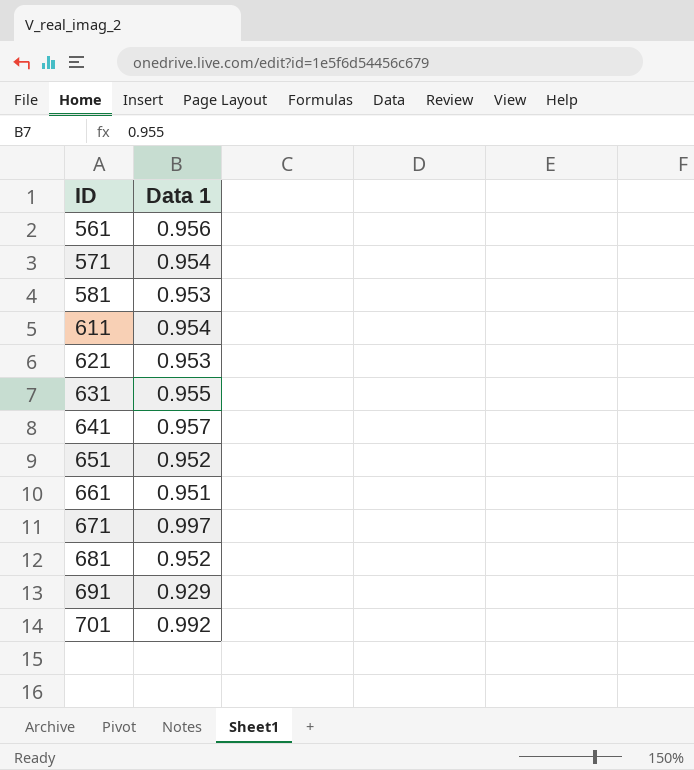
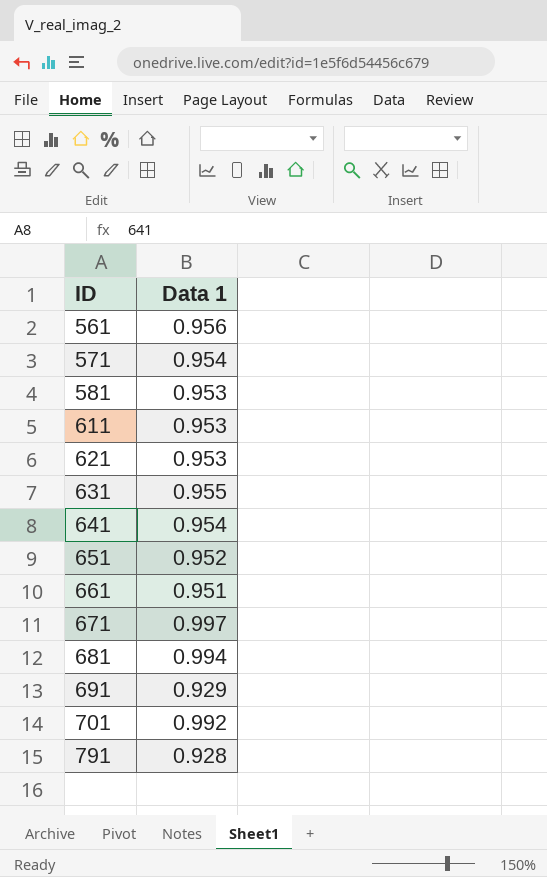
611 | Data 1: 0.954 -> 0.953
641 | Data 1: 0.957 -> 0.954
681 | Data 1: 0.952 -> 0.994
row 791: none -> 0.928

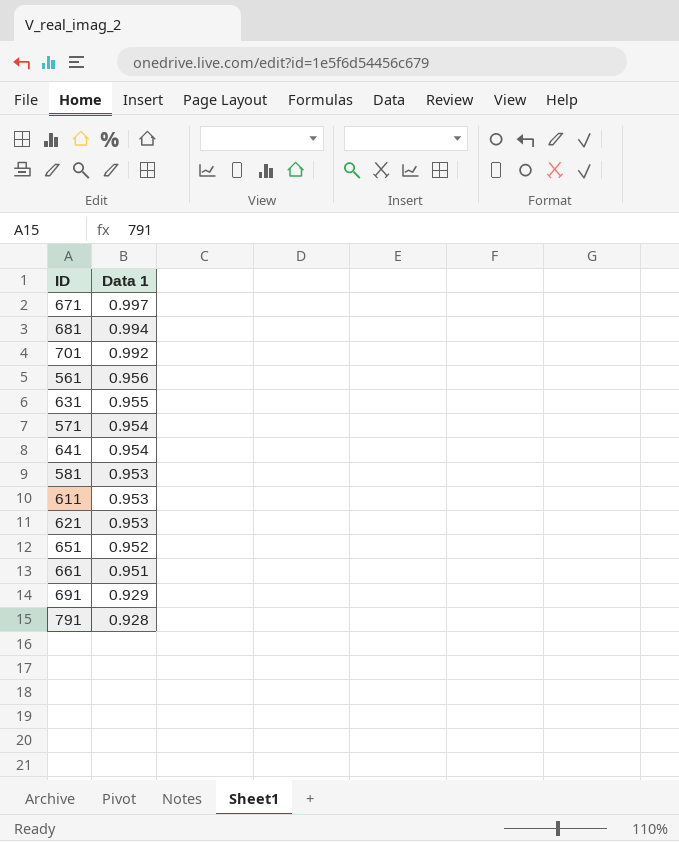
row order: ID ascending -> Data 1 descending

